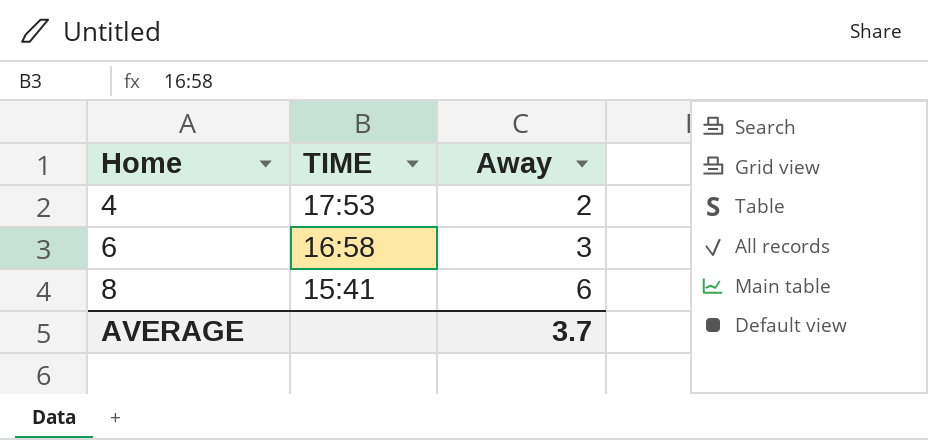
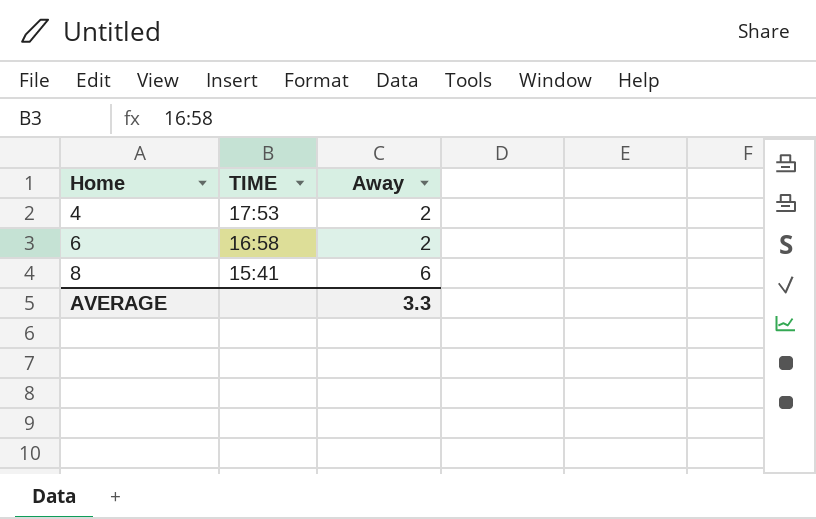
6 | Away: 3 -> 2
AVERAGE | Away: 3.7 -> 3.3

